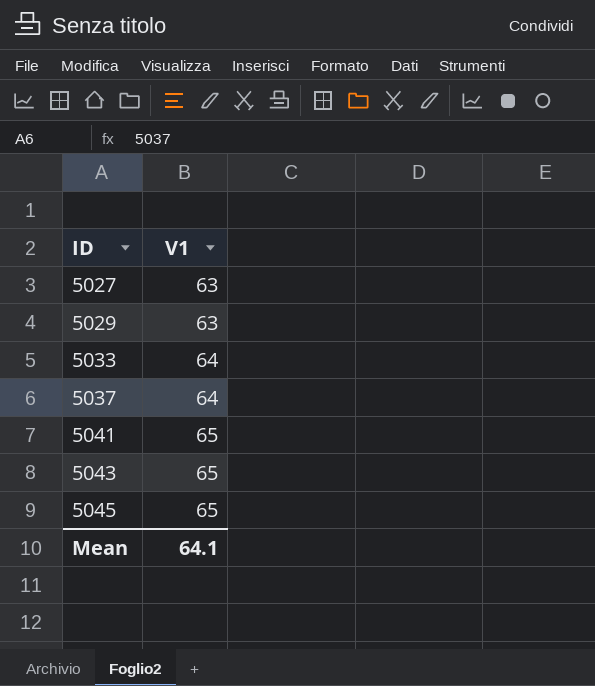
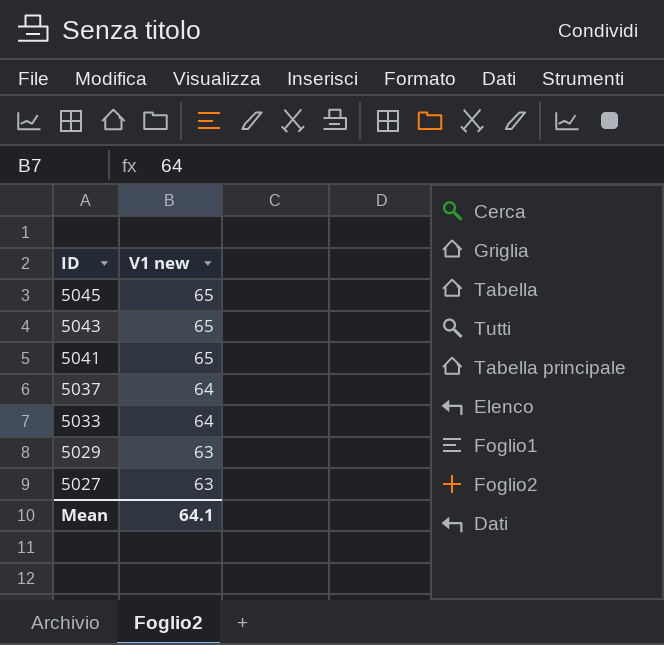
row order: ID ascending -> ID descending
column name: V1 -> V1 new

